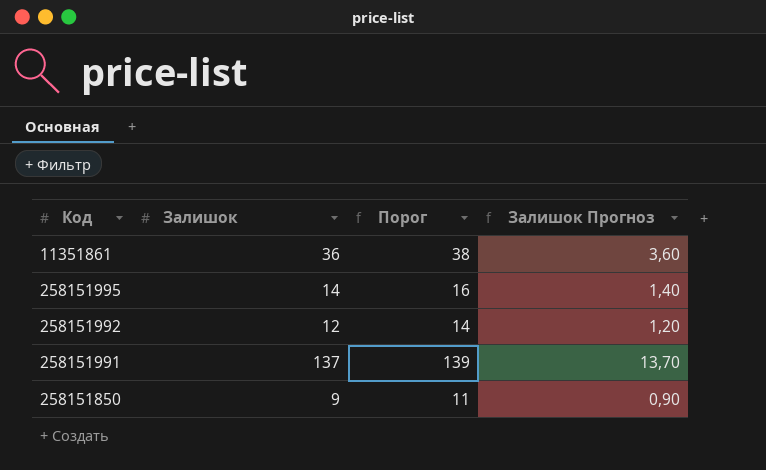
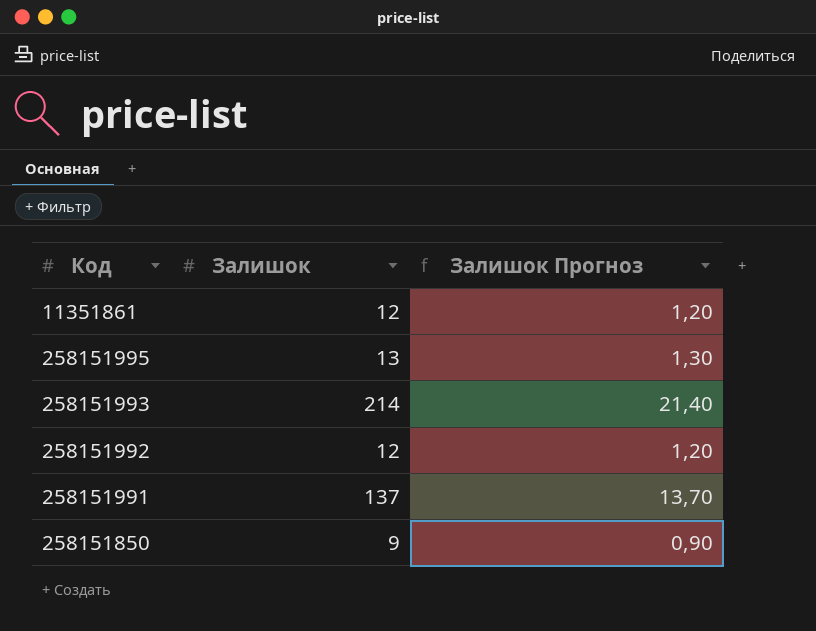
column Порог | formula: [Залишок] + 2 -> none
11351861 | Залишок: 36 -> 12
11351861 | Залишок Прогноз: 3,60 -> 1,20
258151995 | Залишок: 14 -> 13
258151995 | Залишок Прогноз: 1,40 -> 1,30
row 258151993: none -> 214 | 21,40

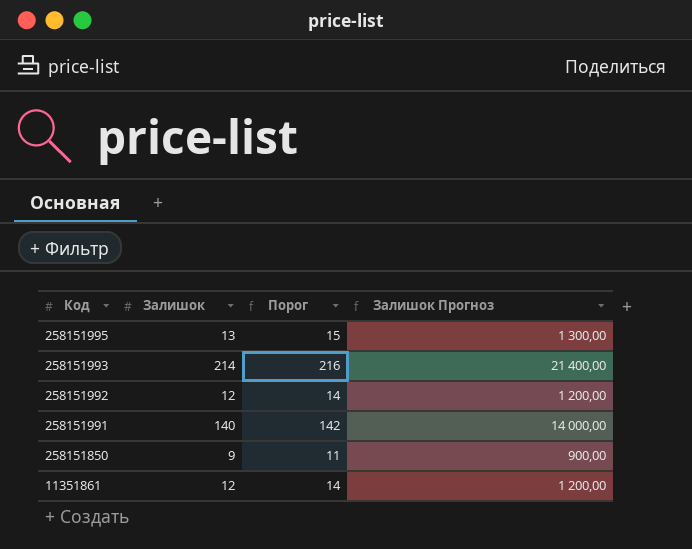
row order: none -> Код descending
column Порог | formula: none -> [Залишок] + 2
column Залишок Прогноз | formula: [Залишок] * 0,1 -> [Залишок] * 100
258151991 | Залишок: 137 -> 140

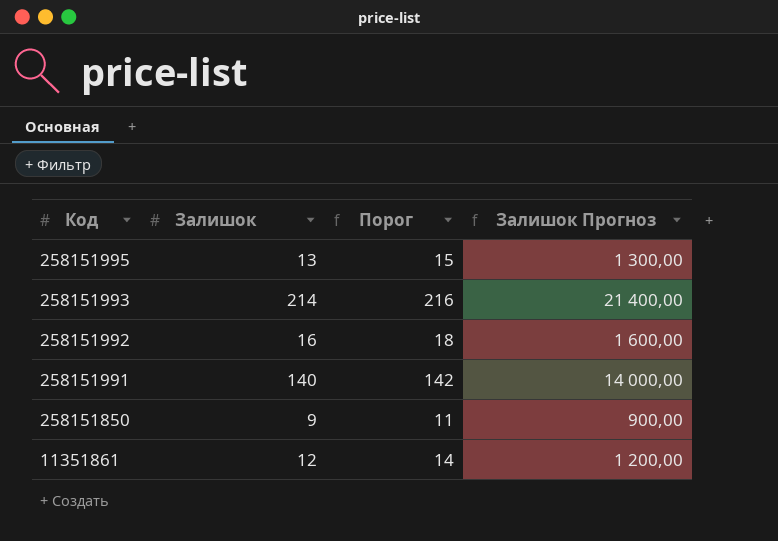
258151992 | Залишок: 12 -> 16
258151992 | Порог: 14 -> 18
258151992 | Залишок Прогноз: 1 200,00 -> 1 600,00

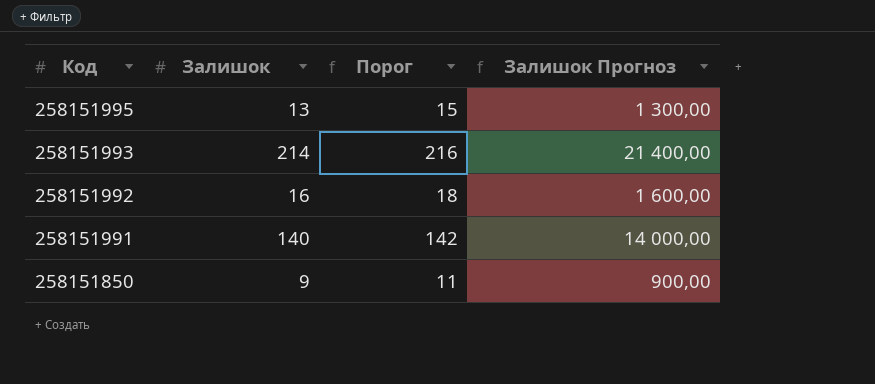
row 11351861: 12 | 14 | 1 200,00 -> none

